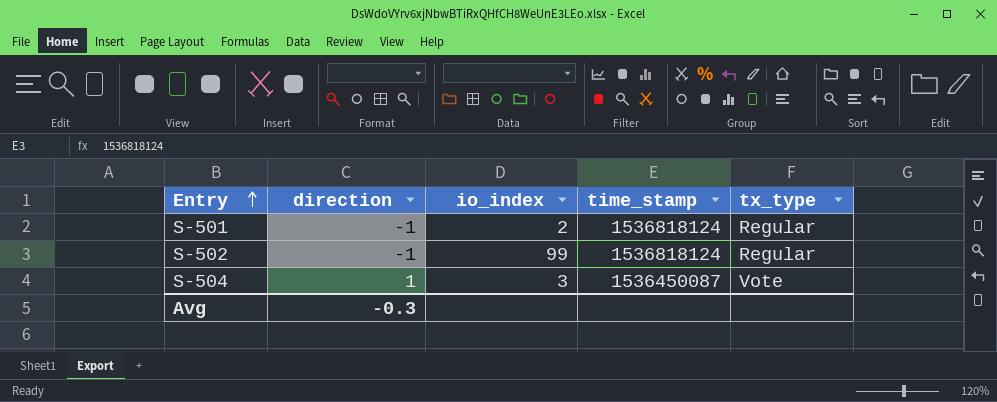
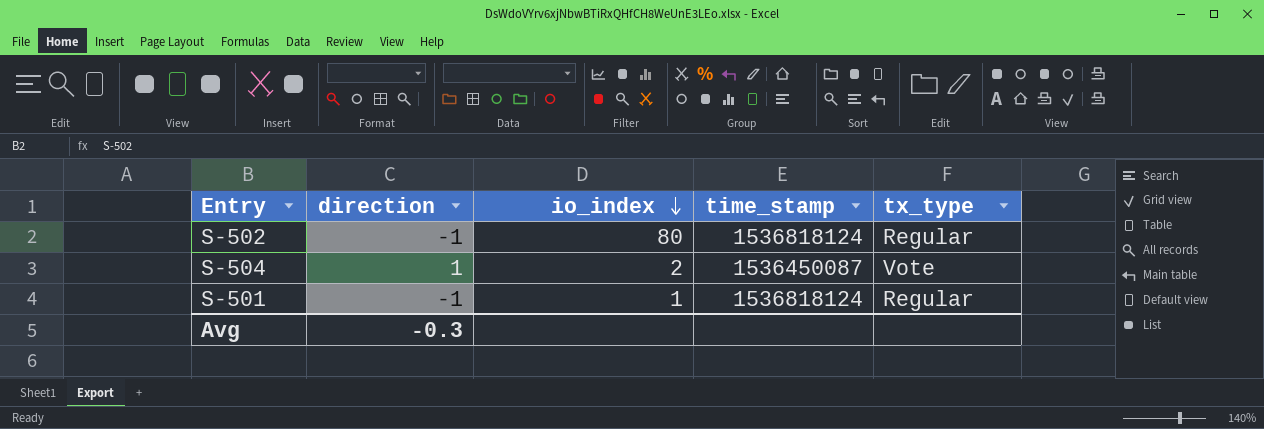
row order: Entry ascending -> io_index descending
S-502 | io_index: 99 -> 80
S-504 | io_index: 3 -> 2
S-501 | io_index: 2 -> 1

